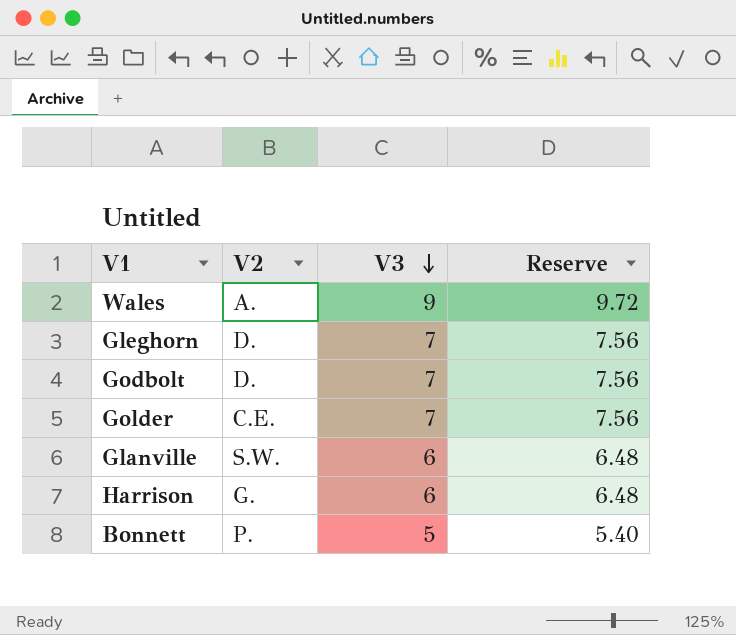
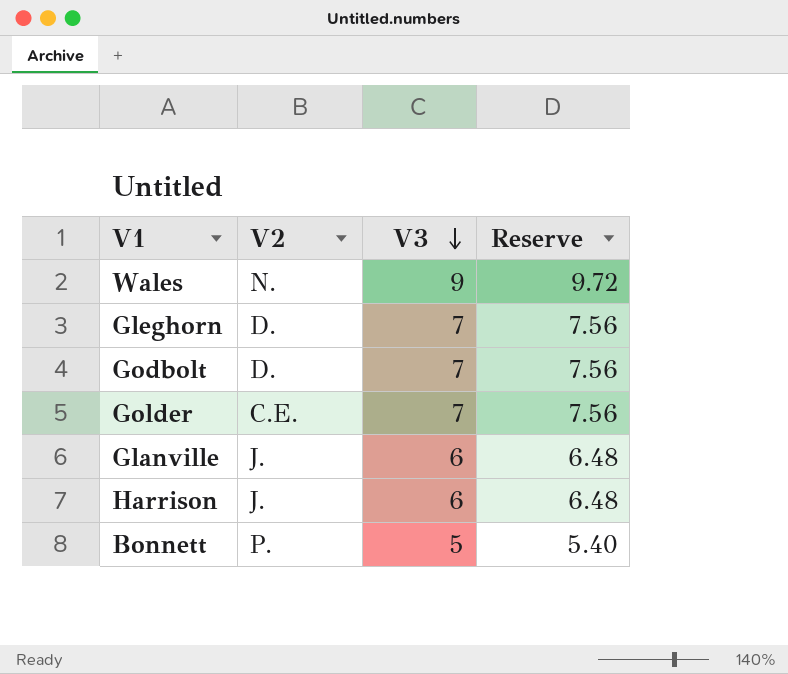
Wales | V2: A. -> N.
Glanville | V2: S.W. -> J.
Harrison | V2: G. -> J.

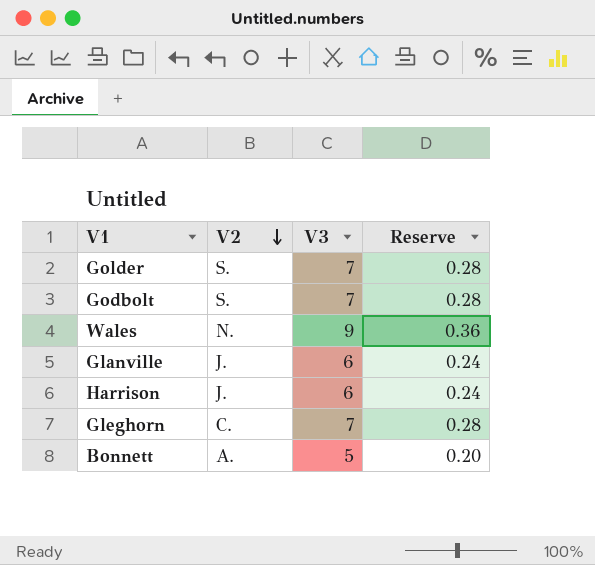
row order: V3 descending -> V2 descending
column Reserve | formula: [V3] * 1.08 -> [V3] * 0.04
Golder | V2: C.E. -> S.
Godbolt | V2: D. -> S.
Gleghorn | V2: D. -> C.
Bonnett | V2: P. -> A.

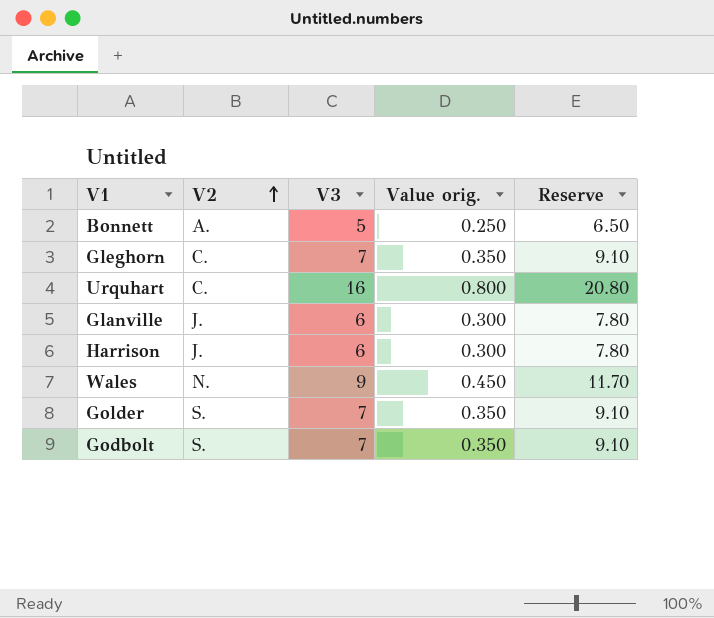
row order: V2 descending -> V2 ascending
column Value orig. | formula: none -> [V3] * 0.05
column Reserve | formula: [V3] * 0.04 -> [V3] * 1.3
row Urquhart: none -> C. | 16 | 0.800 | 20.80

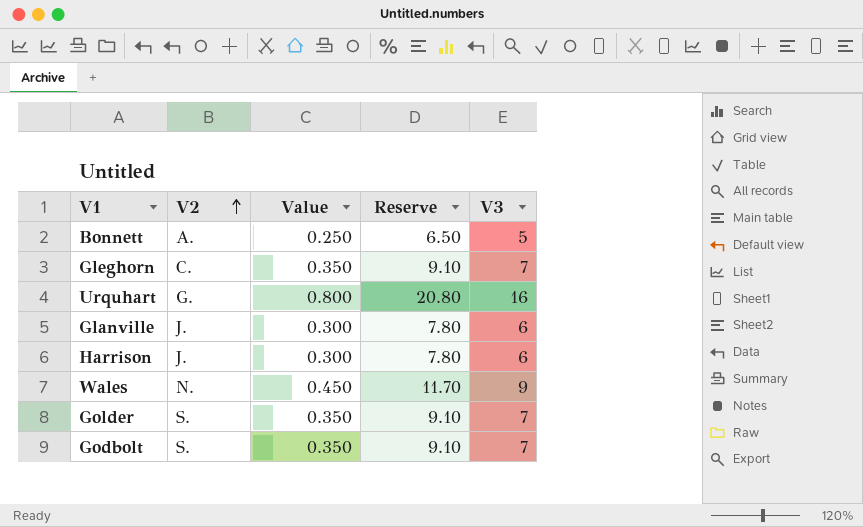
column name: Value orig. -> Value
column V3 | position: 3 -> 5
Urquhart | V2: C. -> G.

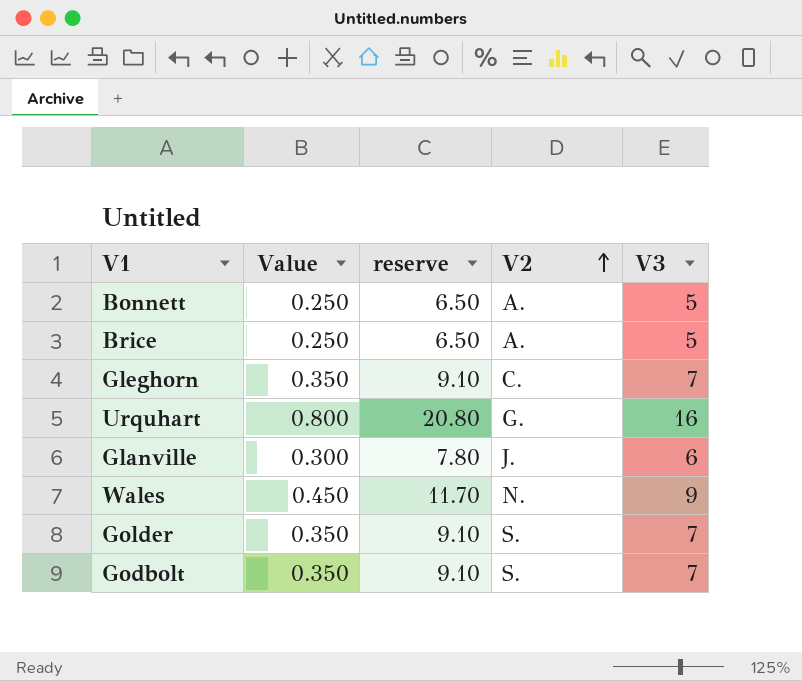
column name: Reserve -> reserve
column V2 | position: 2 -> 4
row Harrison: J. | 0.300 | 7.80 | 6 -> none
row Brice: none -> 0.250 | 6.50 | A. | 5

